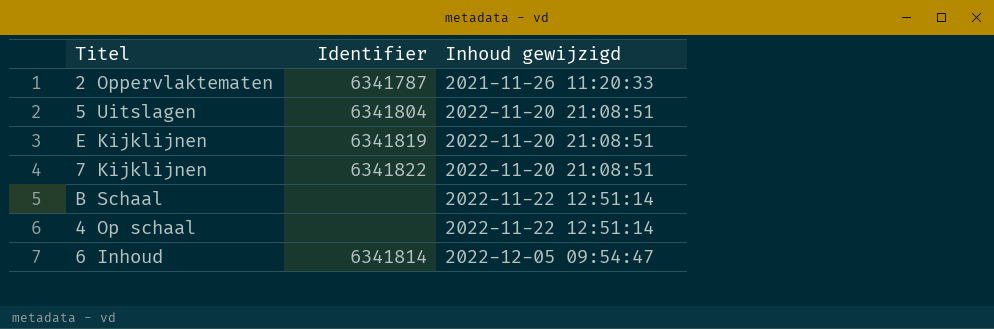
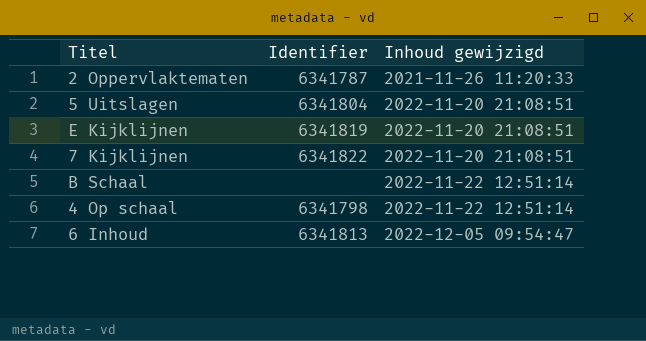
4 Op schaal | Identifier: none -> 6341798
6 Inhoud | Identifier: 6341814 -> 6341813

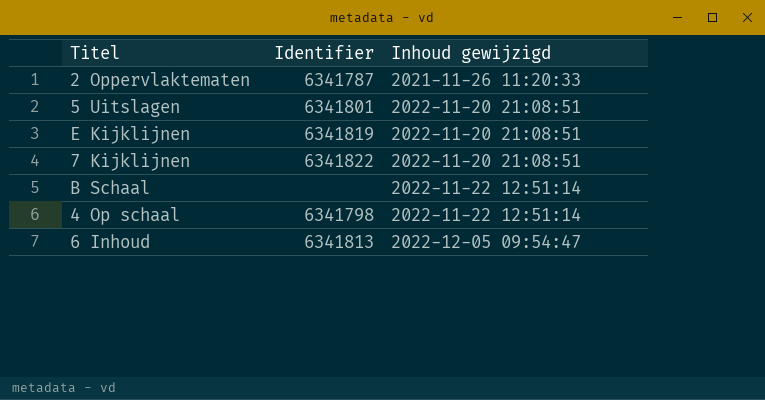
5 Uitslagen | Identifier: 6341804 -> 6341801

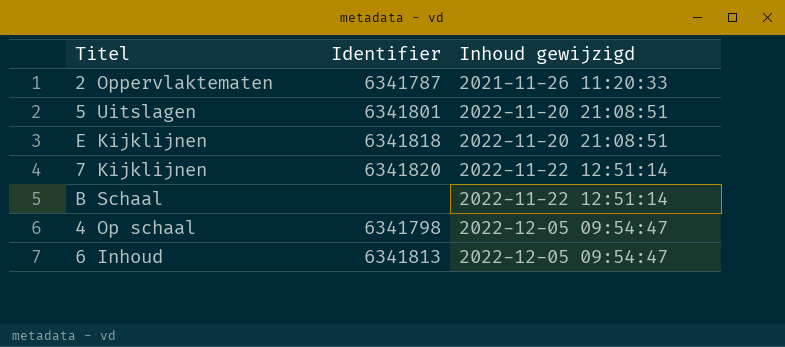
E Kijklijnen | Identifier: 6341819 -> 6341818
7 Kijklijnen | Identifier: 6341822 -> 6341820
7 Kijklijnen | Inhoud gewijzigd: 2022-11-20 21:08:51 -> 2022-11-22 12:51:14
4 Op schaal | Inhoud gewijzigd: 2022-11-22 12:51:14 -> 2022-12-05 09:54:47

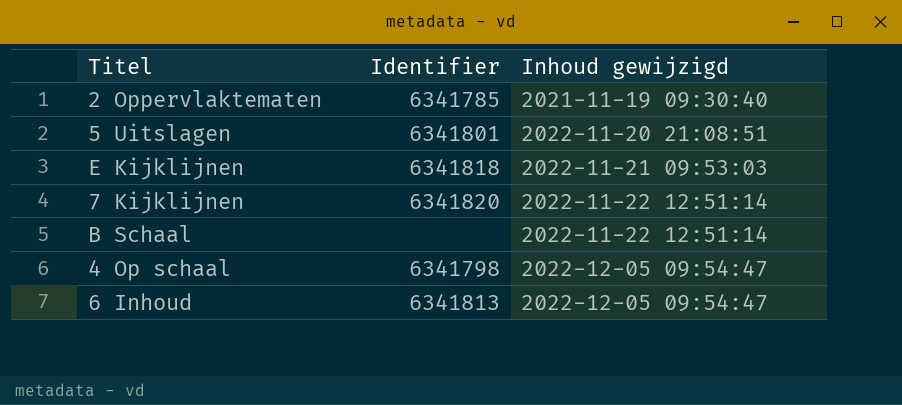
2 Oppervlaktematen | Identifier: 6341787 -> 6341785
2 Oppervlaktematen | Inhoud gewijzigd: 2021-11-26 11:20:33 -> 2021-11-19 09:30:40
E Kijklijnen | Inhoud gewijzigd: 2022-11-20 21:08:51 -> 2022-11-21 09:53:03

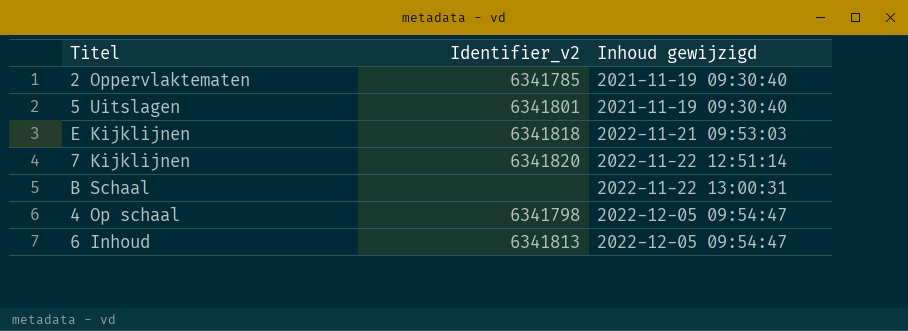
column name: Identifier -> Identifier_v2
5 Uitslagen | Inhoud gewijzigd: 2022-11-20 21:08:51 -> 2021-11-19 09:30:40
B Schaal | Inhoud gewijzigd: 2022-11-22 12:51:14 -> 2022-11-22 13:00:31

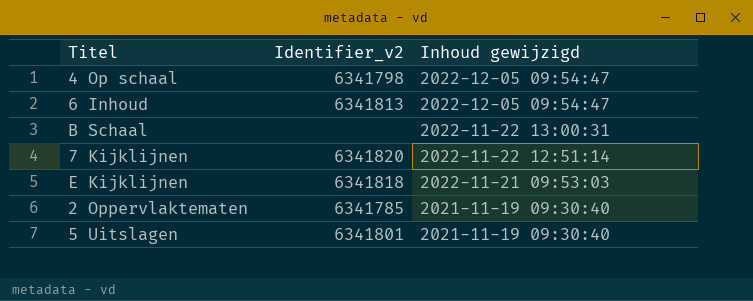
row order: Inhoud gewijzigd ascending -> Inhoud gewijzigd descending

